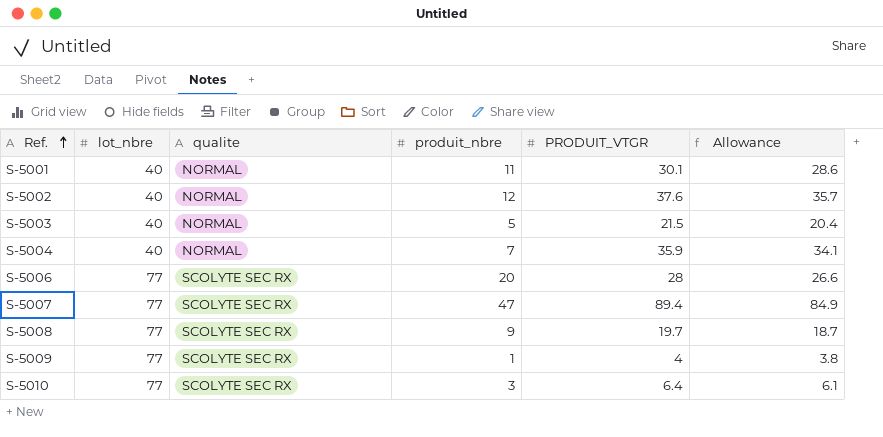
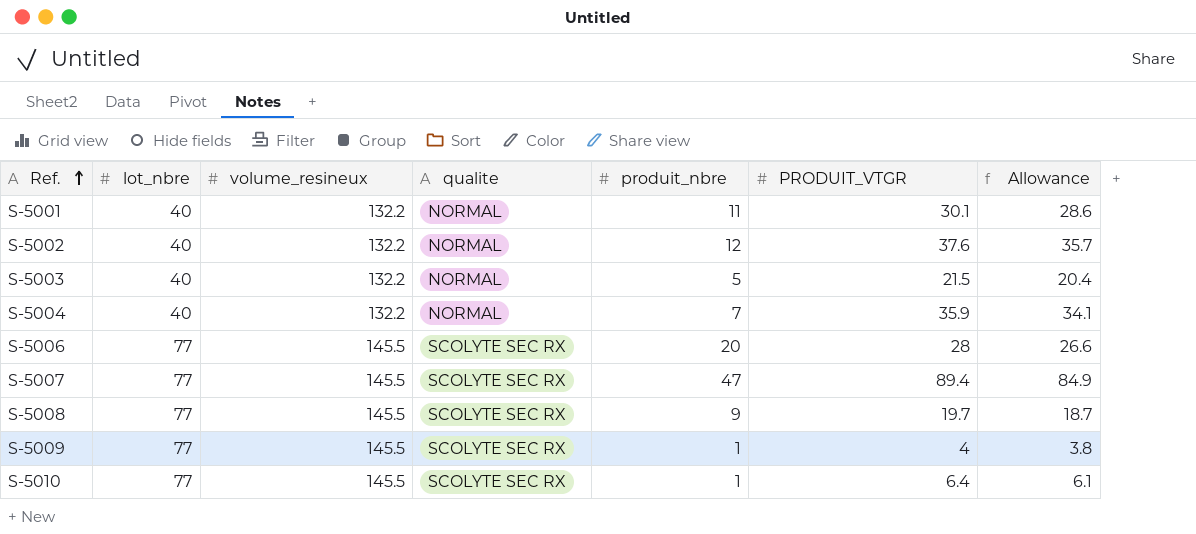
column volume_resineux | position: none -> 3
S-5010 | produit_nbre: 3 -> 1

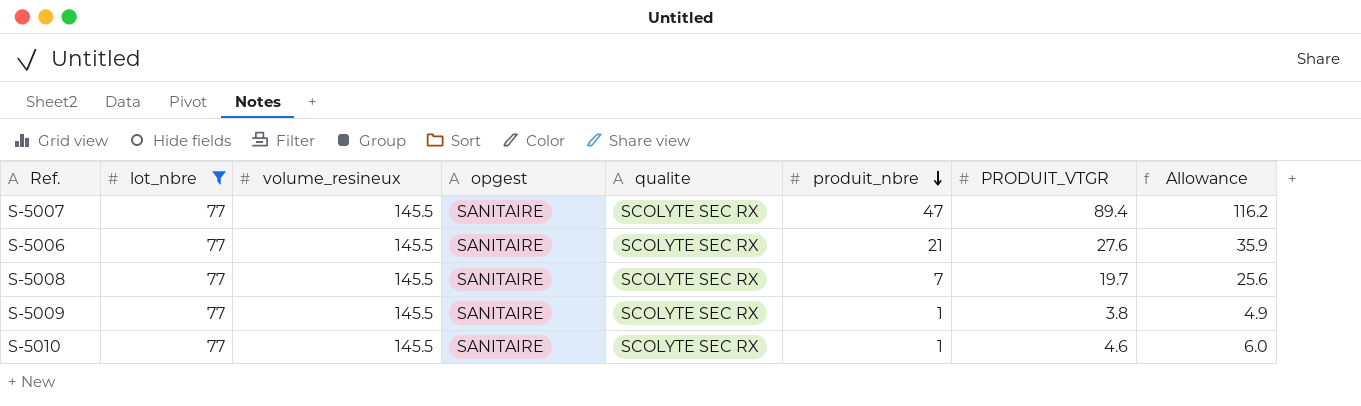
filter: none -> lot_nbre = 77
row order: Ref. ascending -> produit_nbre descending
column opgest | position: none -> 4
column Allowance | formula: [PRODUIT_VTGR] * 0.95 -> [PRODUIT_VTGR] * 1.3
S-5006 | produit_nbre: 20 -> 21
S-5006 | PRODUIT_VTGR: 28 -> 27.6
S-5008 | produit_nbre: 9 -> 7
S-5009 | PRODUIT_VTGR: 4 -> 3.8
S-5010 | PRODUIT_VTGR: 6.4 -> 4.6

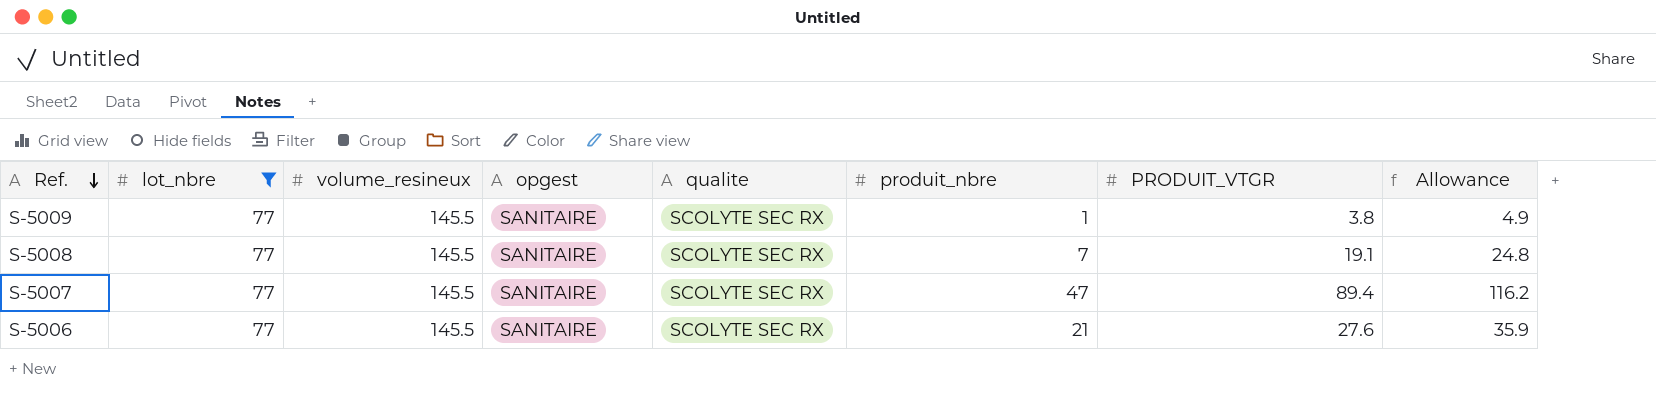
row order: produit_nbre descending -> Ref. descending
row S-5010: 77 | 145.5 | SANITAIRE | SCOLYTE SEC RX | 1 | 4.6 | 6.0 -> none
S-5008 | PRODUIT_VTGR: 19.7 -> 19.1
S-5008 | Allowance: 25.6 -> 24.8

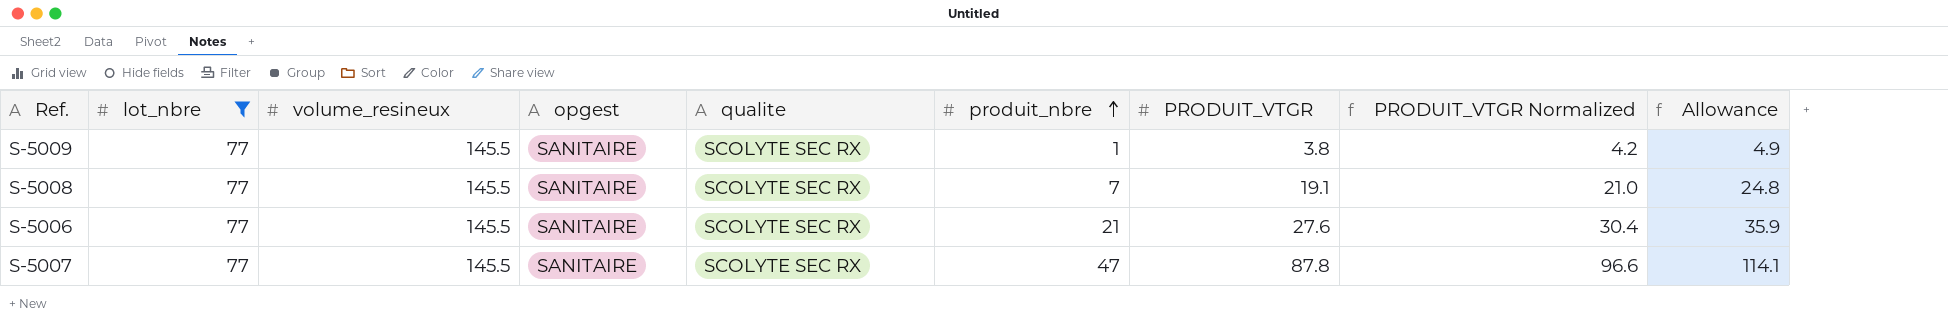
row order: Ref. descending -> produit_nbre ascending
column PRODUIT_VTGR Normalized | formula: none -> [PRODUIT_VTGR] * 1.1
S-5007 | PRODUIT_VTGR: 89.4 -> 87.8
S-5007 | Allowance: 116.2 -> 114.1

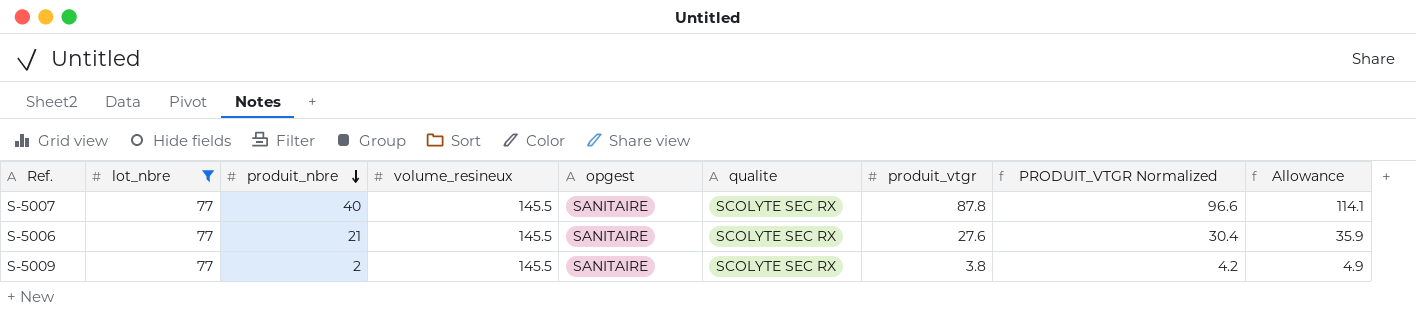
row order: produit_nbre ascending -> produit_nbre descending
column produit_nbre | position: 6 -> 3
column name: PRODUIT_VTGR -> produit_vtgr
row S-5008: 77 | 145.5 | SANITAIRE | SCOLYTE SEC RX | 7 | 19.1 | 21.0 | 24.8 -> none
S-5007 | produit_nbre: 47 -> 40
S-5009 | produit_nbre: 1 -> 2

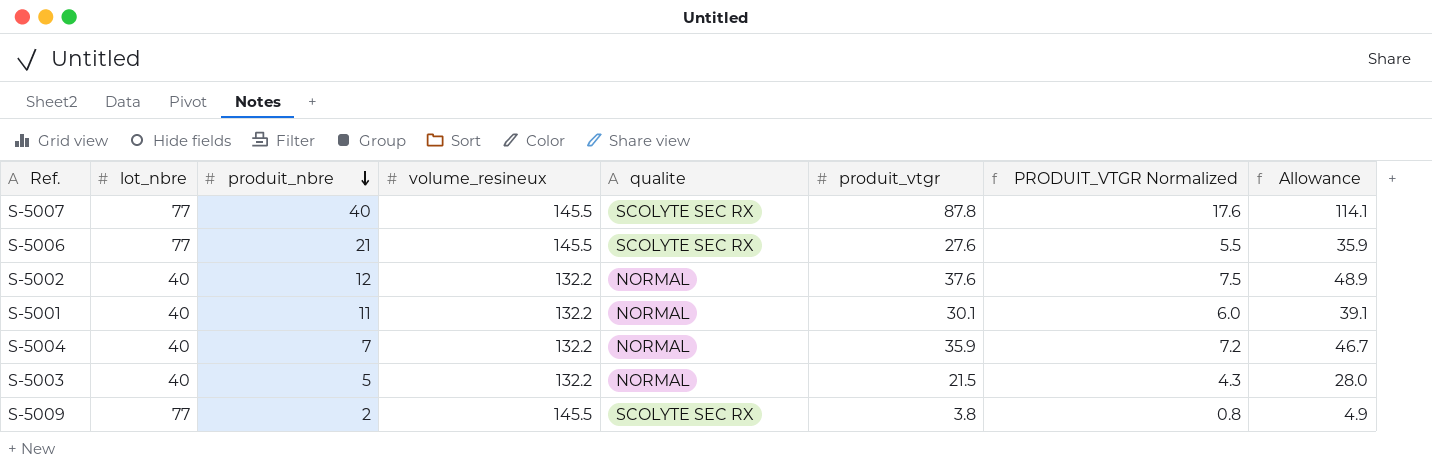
filter: lot_nbre = 77 -> none
column opgest | position: 5 -> none
column PRODUIT_VTGR Normalized | formula: [produit_vtgr] * 1.1 -> [produit_vtgr] * 0.2

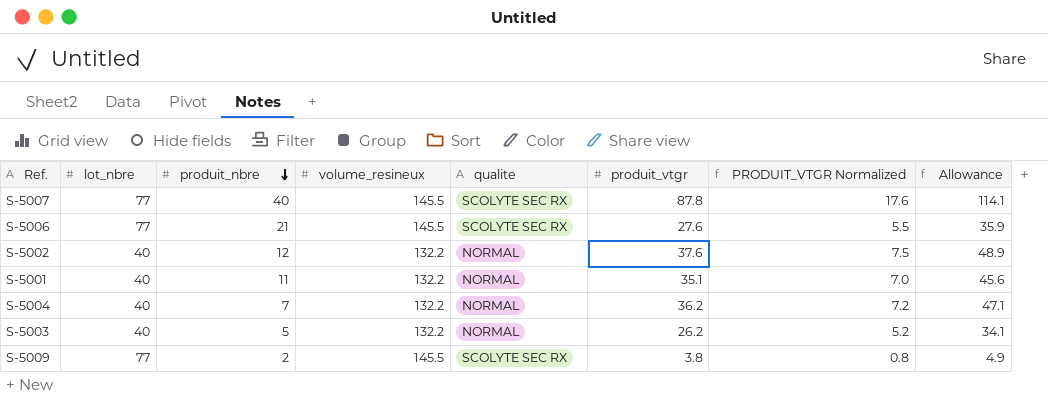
S-5001 | produit_vtgr: 30.1 -> 35.1
S-5001 | PRODUIT_VTGR Normalized: 6.0 -> 7.0
S-5001 | Allowance: 39.1 -> 45.6
S-5004 | produit_vtgr: 35.9 -> 36.2
S-5004 | Allowance: 46.7 -> 47.1
S-5003 | produit_vtgr: 21.5 -> 26.2
S-5003 | PRODUIT_VTGR Normalized: 4.3 -> 5.2
S-5003 | Allowance: 28.0 -> 34.1

